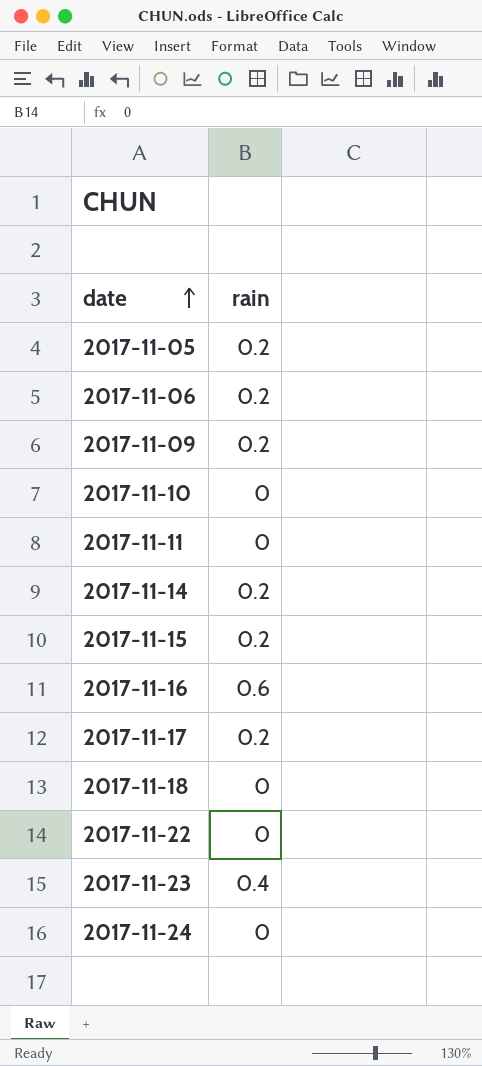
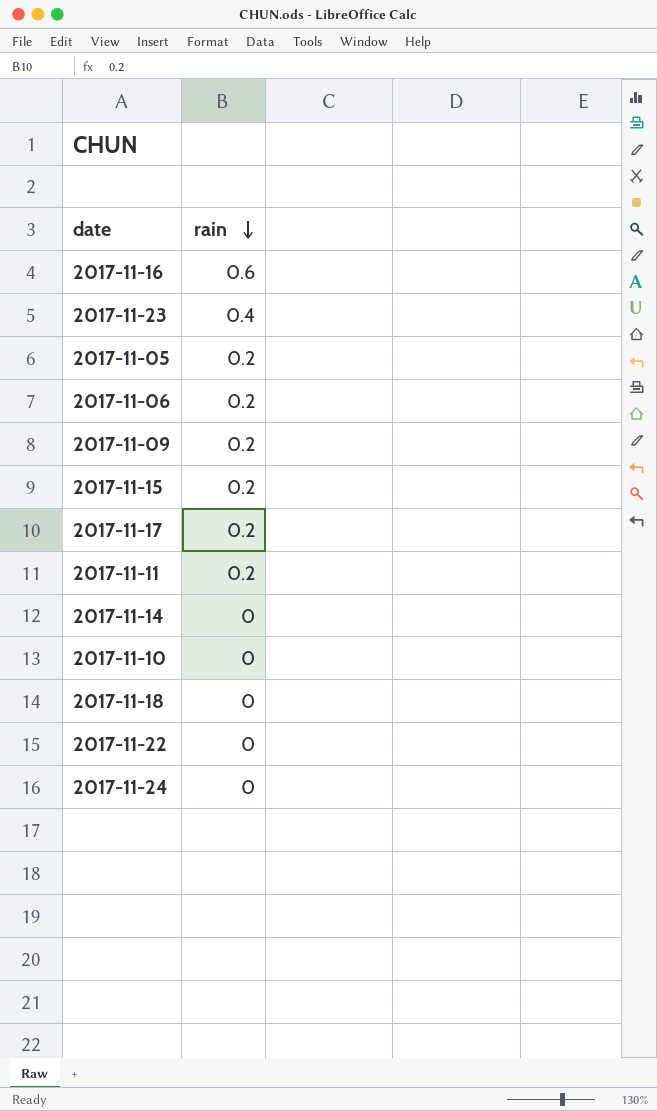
row order: date ascending -> rain descending
2017-11-11 | rain: 0 -> 0.2
2017-11-14 | rain: 0.2 -> 0

